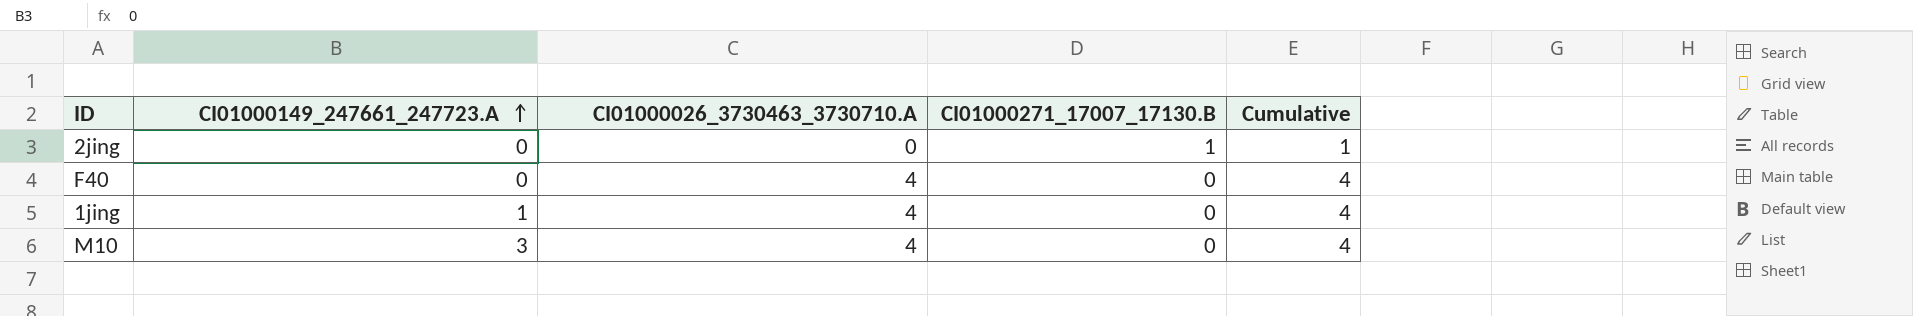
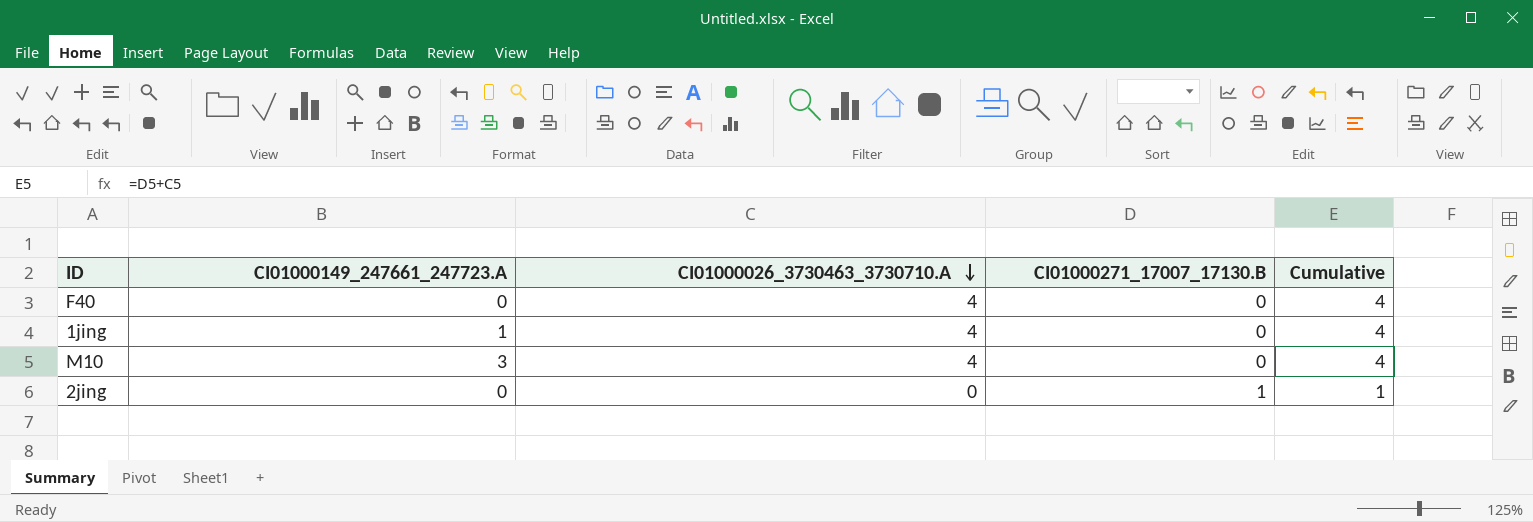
row order: CI01000149_247661_247723.A ascending -> CI01000026_3730463_3730710.A descending

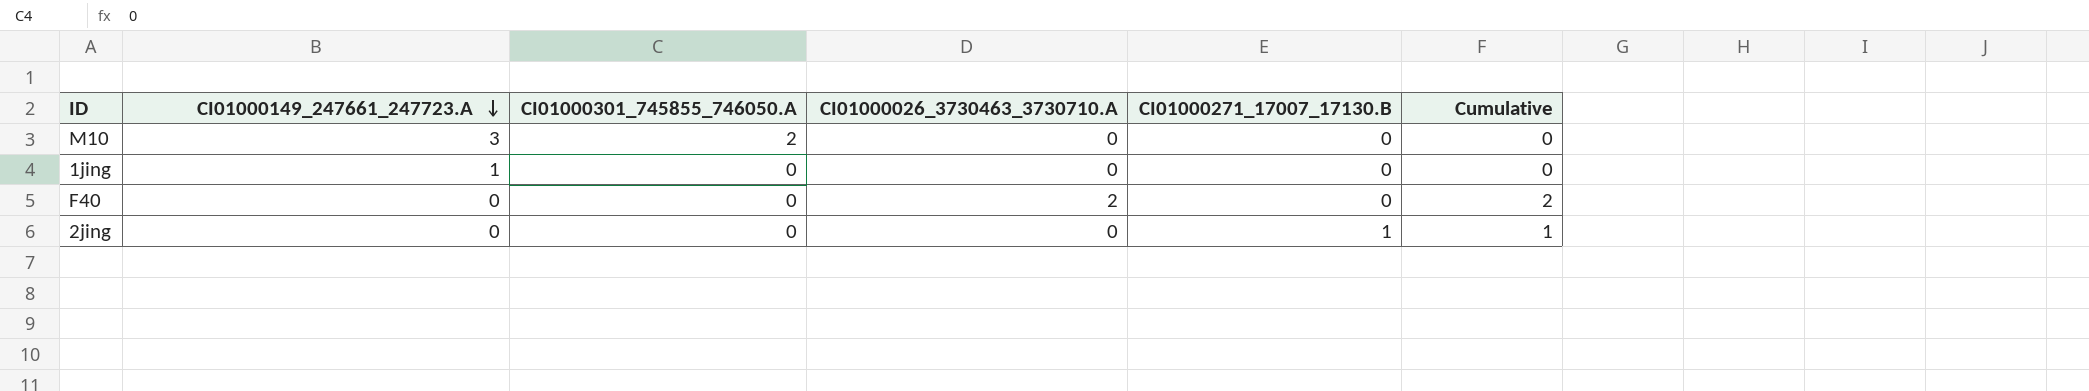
row order: CI01000026_3730463_3730710.A descending -> CI01000149_247661_247723.A descending
column CI01000301_745855_746050.A | position: none -> 3
M10 | CI01000026_3730463_3730710.A: 4 -> 0
M10 | Cumulative: 4 -> 0
1jing | CI01000026_3730463_3730710.A: 4 -> 0
1jing | Cumulative: 4 -> 0
F40 | CI01000026_3730463_3730710.A: 4 -> 2
F40 | Cumulative: 4 -> 2

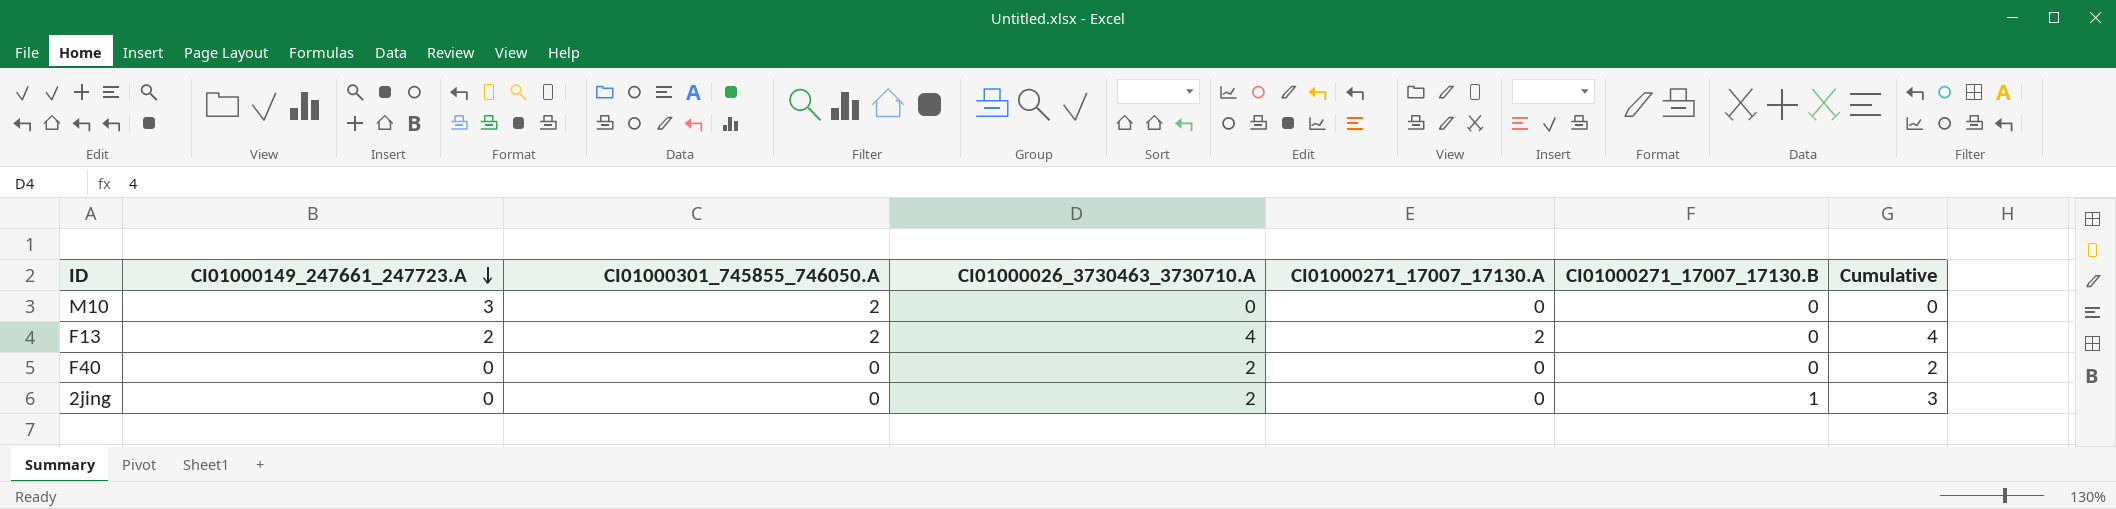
column CI01000271_17007_17130.A | position: none -> 5
row 1jing: 1 | 0 | 0 | 0 | 0 -> none
row F13: none -> 2 | 2 | 4 | 2 | 0 | 4
2jing | CI01000026_3730463_3730710.A: 0 -> 2
2jing | Cumulative: 1 -> 3

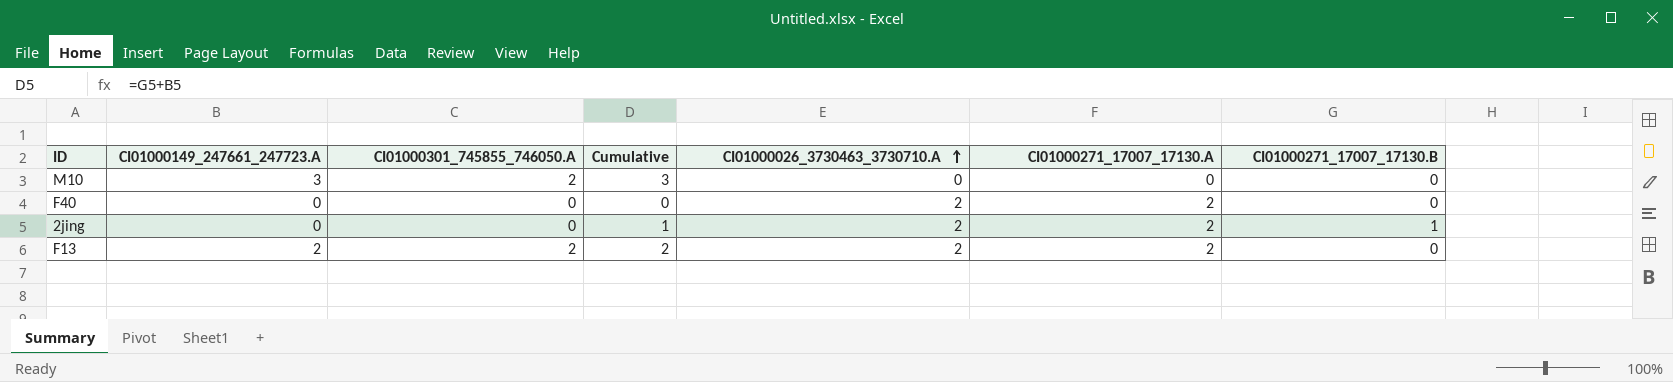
row order: CI01000149_247661_247723.A descending -> CI01000026_3730463_3730710.A ascending
column Cumulative | formula: [CI01000026_3730463_3730710.A] + [CI01000271_17007_17130.B] -> [CI01000149_247661_247723.A] + [CI01000271_17007_17130.B]
column Cumulative | position: 7 -> 4
F40 | CI01000271_17007_17130.A: 0 -> 2
2jing | CI01000271_17007_17130.A: 0 -> 2
F13 | CI01000026_3730463_3730710.A: 4 -> 2

